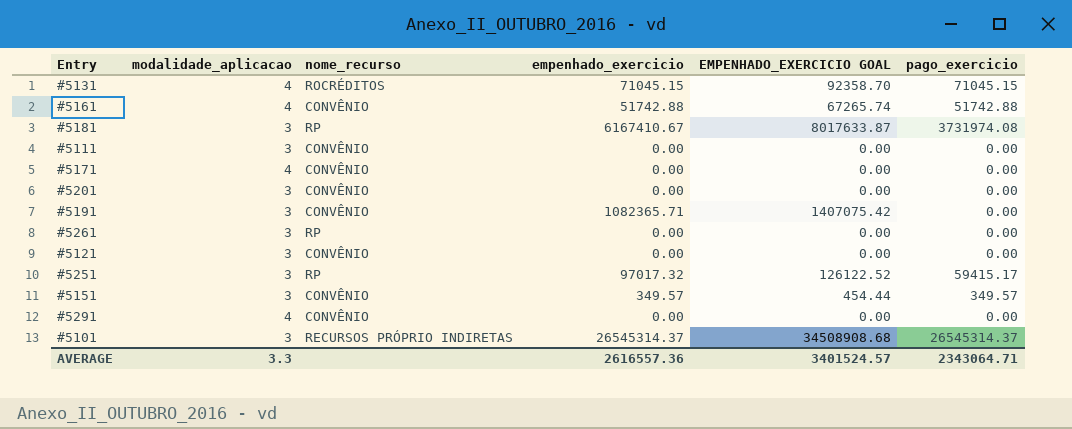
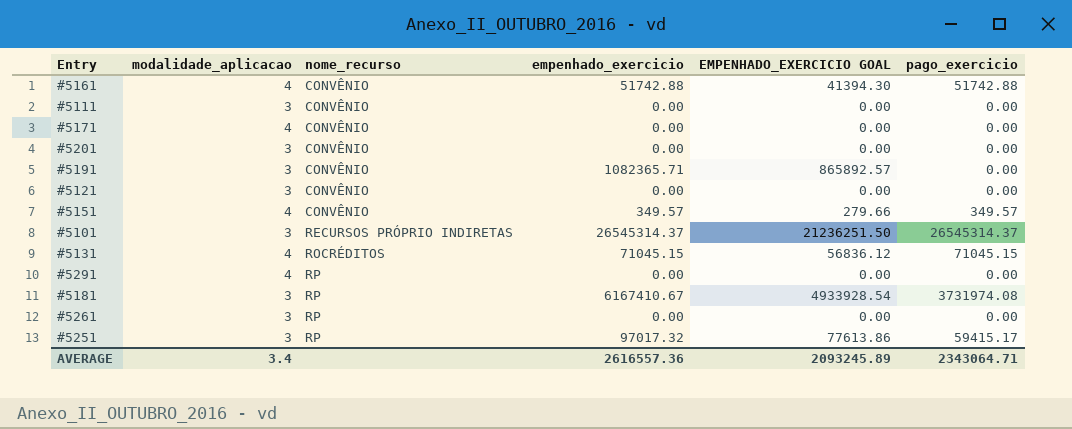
row order: none -> nome_recurso ascending
column EMPENHADO_EXERCICIO GOAL | formula: [empenhado_exercicio] * 1.3 -> [empenhado_exercicio] * 0.8
#5151 | modalidade_aplicacao: 3 -> 4
#5291 | nome_recurso: CONVÊNIO -> RP
AVERAGE | modalidade_aplicacao: 3.3 -> 3.4
AVERAGE | EMPENHADO_EXERCICIO GOAL: 3401524.57 -> 2093245.89

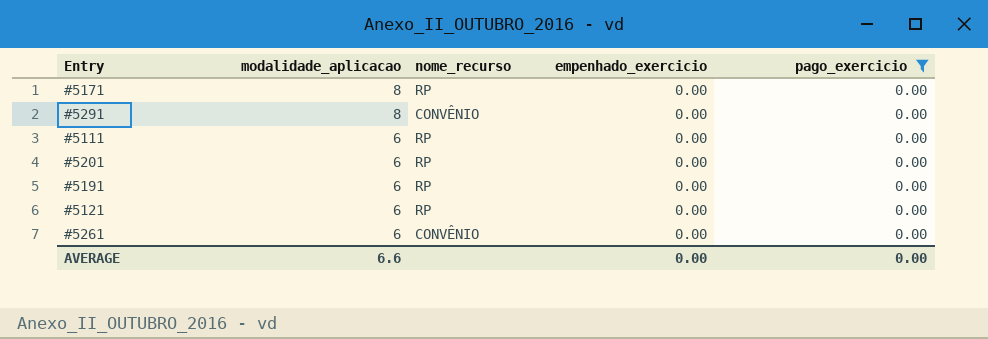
filter: none -> pago_exercicio = 0.00
row order: nome_recurso ascending -> modalidade_aplicacao descending
column EMPENHADO_EXERCICIO GOAL | formula: [empenhado_exercicio] * 0.8 -> none
#5171 | modalidade_aplicacao: 4 -> 8
#5171 | nome_recurso: CONVÊNIO -> RP
#5291 | modalidade_aplicacao: 4 -> 8
#5291 | nome_recurso: RP -> CONVÊNIO
#5111 | modalidade_aplicacao: 3 -> 6
#5111 | nome_recurso: CONVÊNIO -> RP
#5201 | modalidade_aplicacao: 3 -> 6
#5201 | nome_recurso: CONVÊNIO -> RP
#5191 | modalidade_aplicacao: 3 -> 6
#5191 | nome_recurso: CONVÊNIO -> RP
#5191 | empenhado_exercicio: 1082365.71 -> 0.00
#5121 | modalidade_aplicacao: 3 -> 6
#5121 | nome_recurso: CONVÊNIO -> RP
#5261 | modalidade_aplicacao: 3 -> 6
#5261 | nome_recurso: RP -> CONVÊNIO
AVERAGE | modalidade_aplicacao: 3.4 -> 6.6
AVERAGE | empenhado_exercicio: 2616557.36 -> 0.00
AVERAGE | pago_exercicio: 2343064.71 -> 0.00

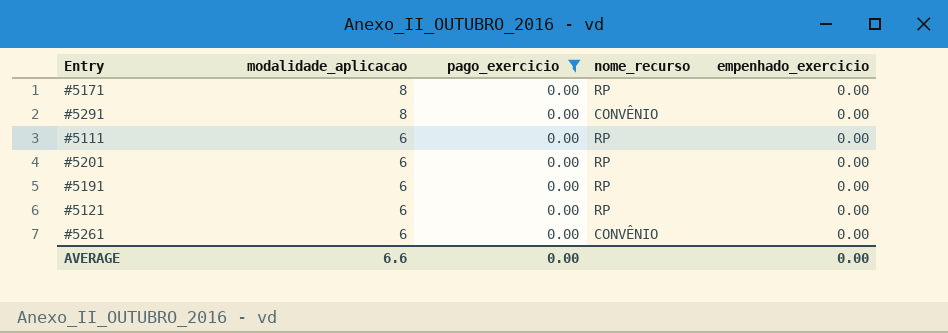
column pago_exercicio | position: 5 -> 3

